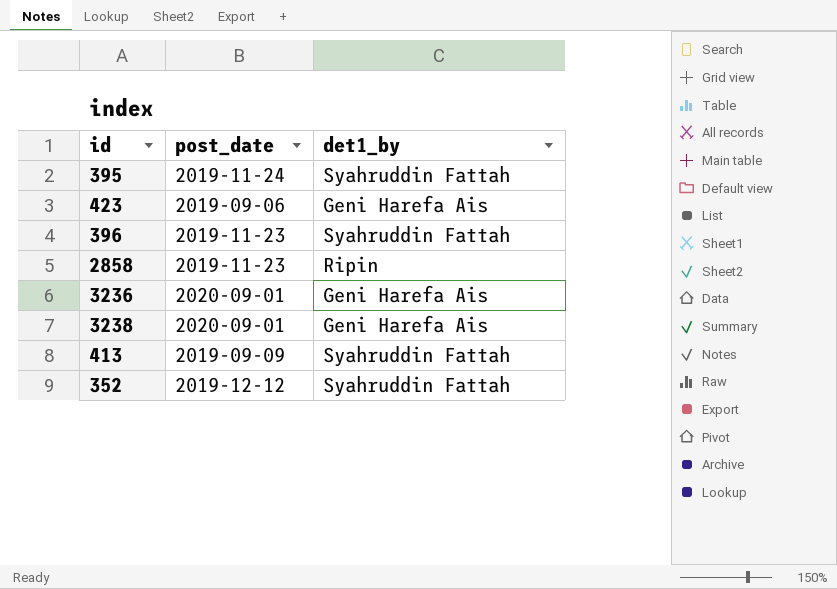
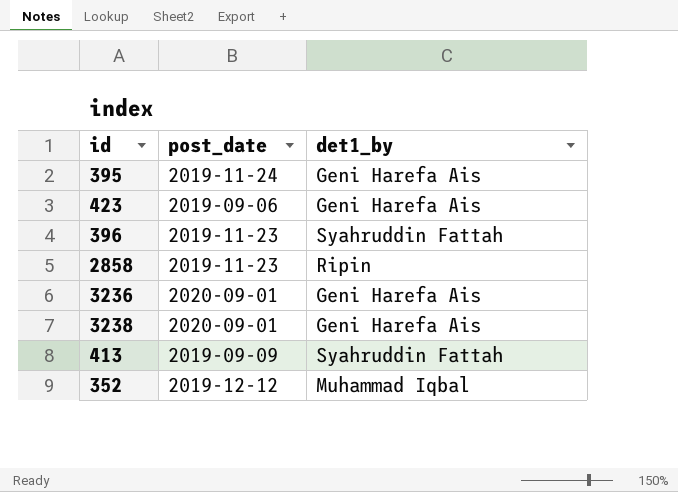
395 | det1_by: Syahruddin Fattah -> Geni Harefa Ais
352 | det1_by: Syahruddin Fattah -> Muhammad Iqbal

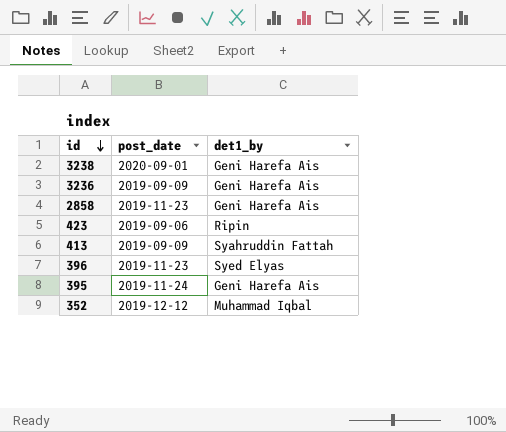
row order: none -> id descending
3236 | post_date: 2020-09-01 -> 2019-09-09
2858 | det1_by: Ripin -> Geni Harefa Ais
423 | det1_by: Geni Harefa Ais -> Ripin
396 | det1_by: Syahruddin Fattah -> Syed Elyas

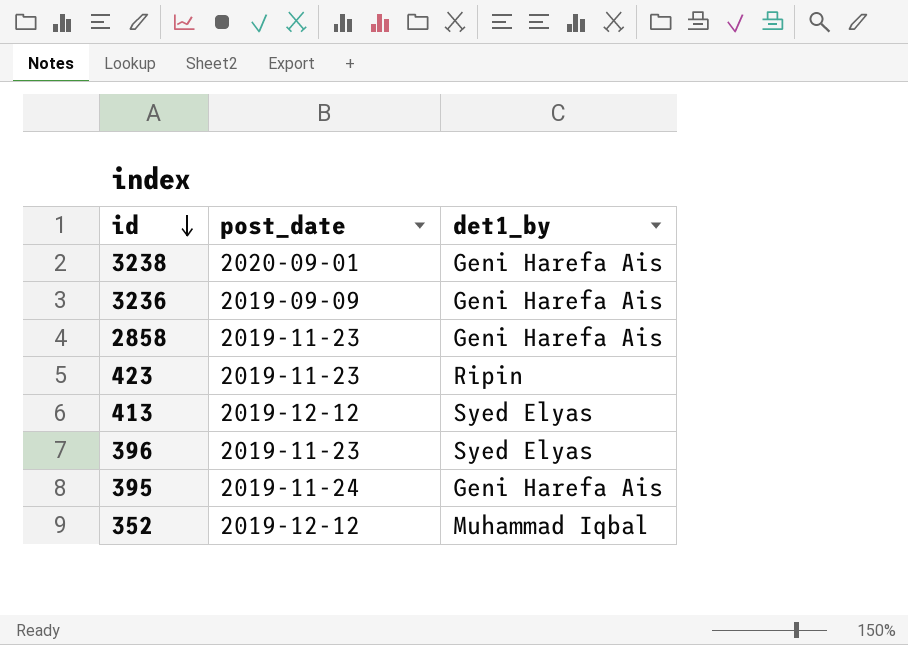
423 | post_date: 2019-09-06 -> 2019-11-23
413 | post_date: 2019-09-09 -> 2019-12-12
413 | det1_by: Syahruddin Fattah -> Syed Elyas

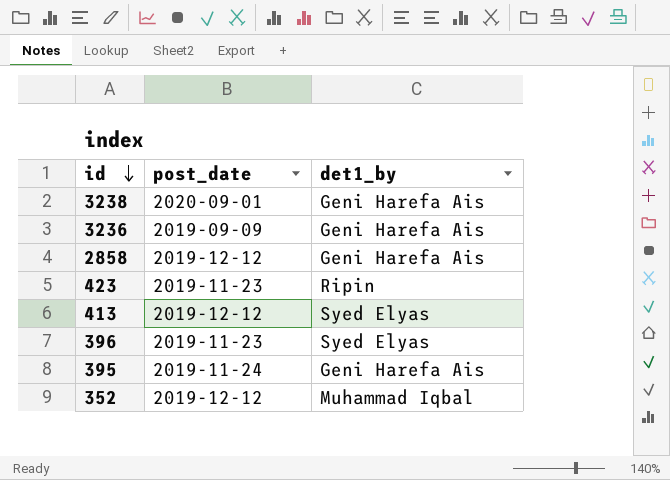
2858 | post_date: 2019-11-23 -> 2019-12-12

